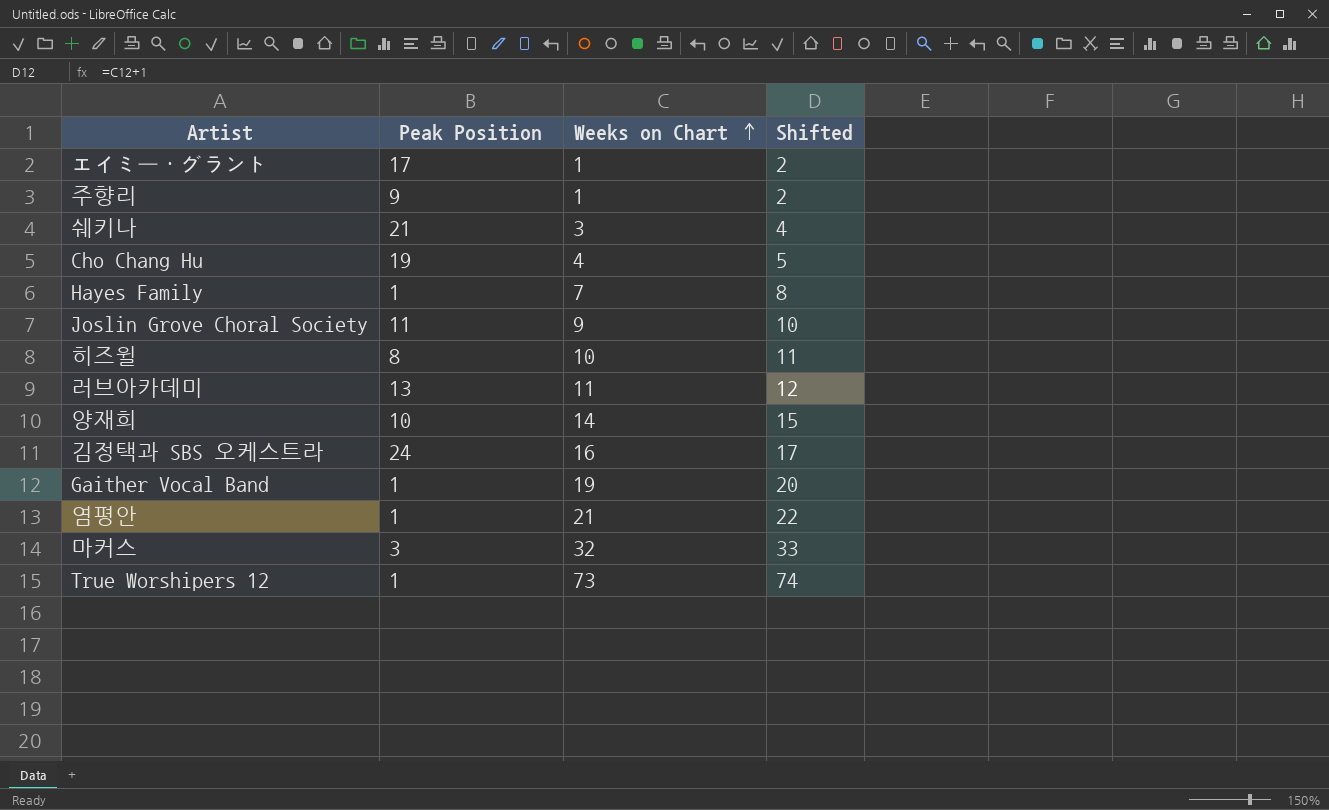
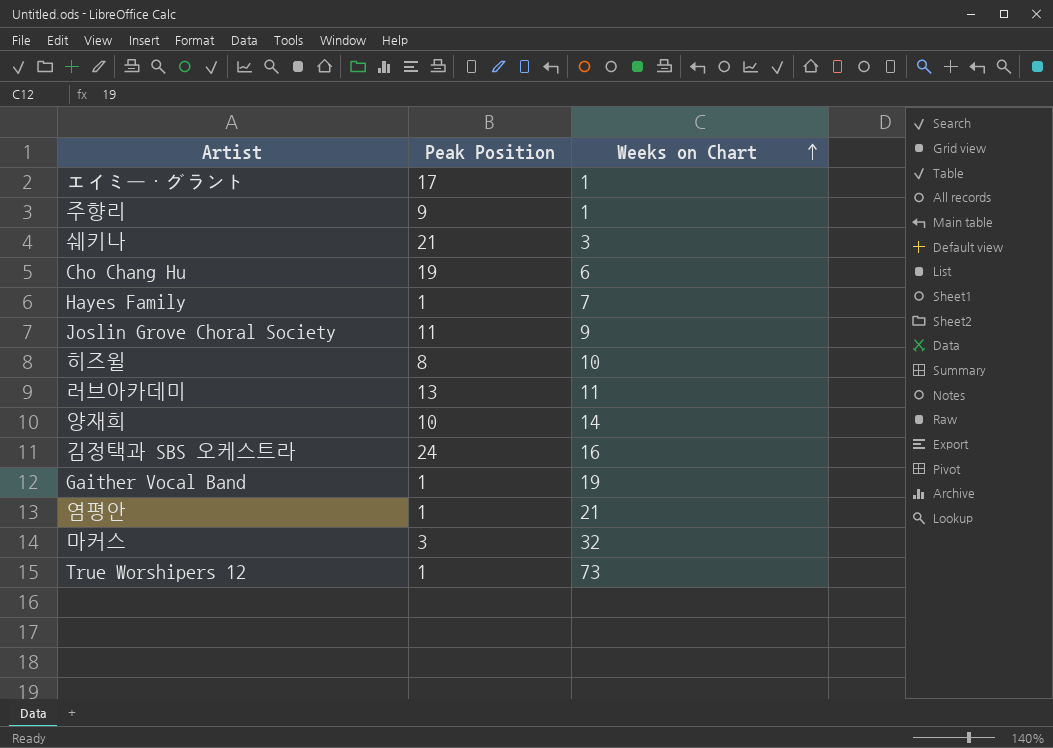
column Shifted | formula: [Weeks on Chart] + 1 -> none
Cho Chang Hu | Weeks on Chart: 4 -> 6

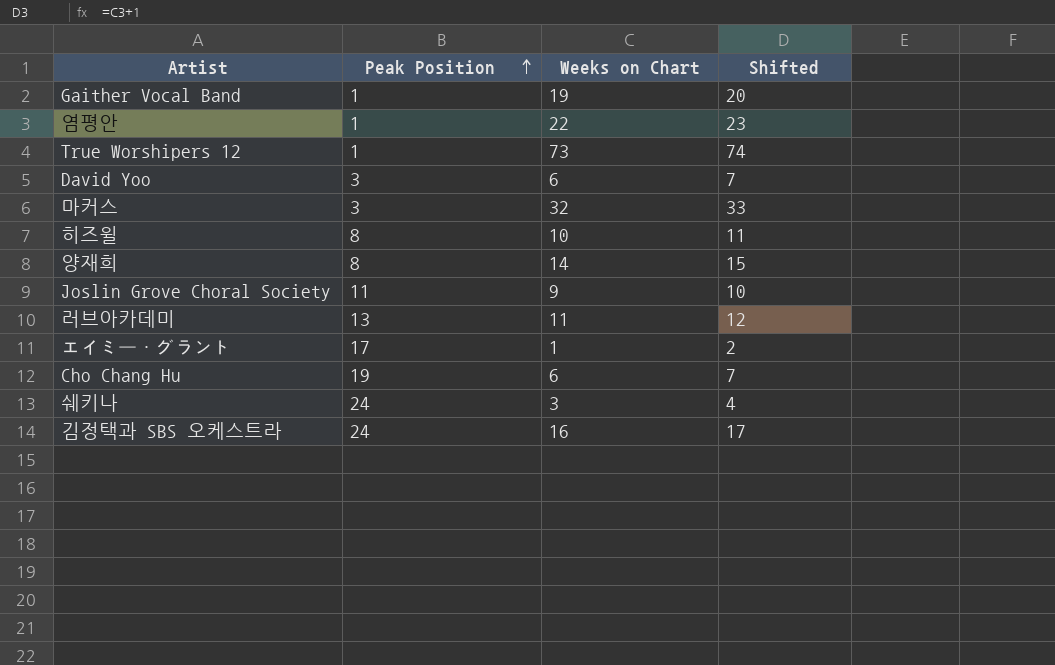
row order: Weeks on Chart ascending -> Peak Position ascending
column Shifted | formula: none -> [Weeks on Chart] + 1
row 주향리: 9 | 1 -> none
row Hayes Family: 1 | 7 -> none
염평안 | Weeks on Chart: 21 -> 22
row David Yoo: none -> 3 | 6 | 7
양재희 | Peak Position: 10 -> 8
쉐키나 | Peak Position: 21 -> 24

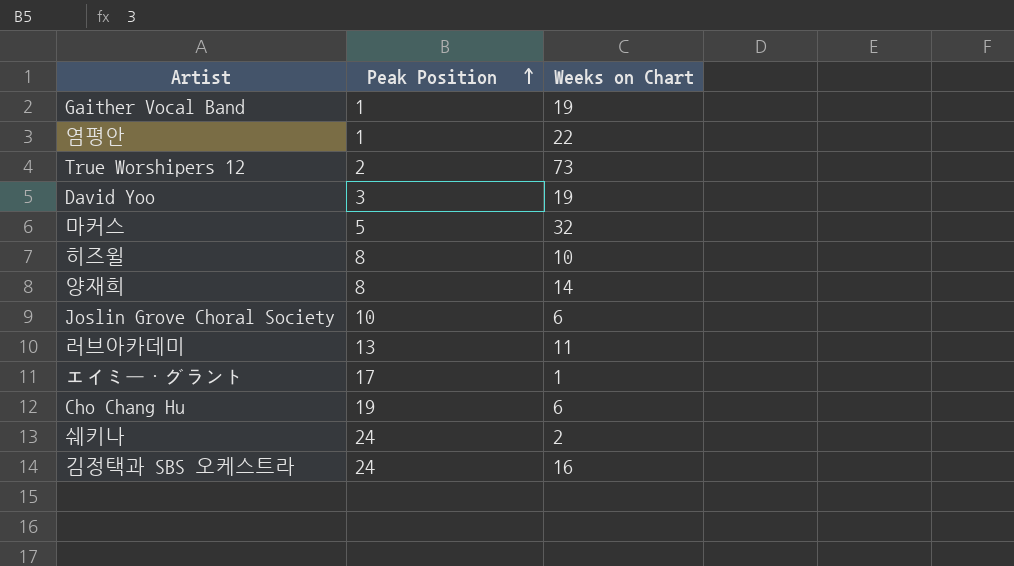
column Shifted | formula: [Weeks on Chart] + 1 -> none
True Worshipers 12 | Peak Position: 1 -> 2
David Yoo | Weeks on Chart: 6 -> 19
마커스 | Peak Position: 3 -> 5
Joslin Grove Choral Society | Peak Position: 11 -> 10
Joslin Grove Choral Society | Weeks on Chart: 9 -> 6
쉐키나 | Weeks on Chart: 3 -> 2

